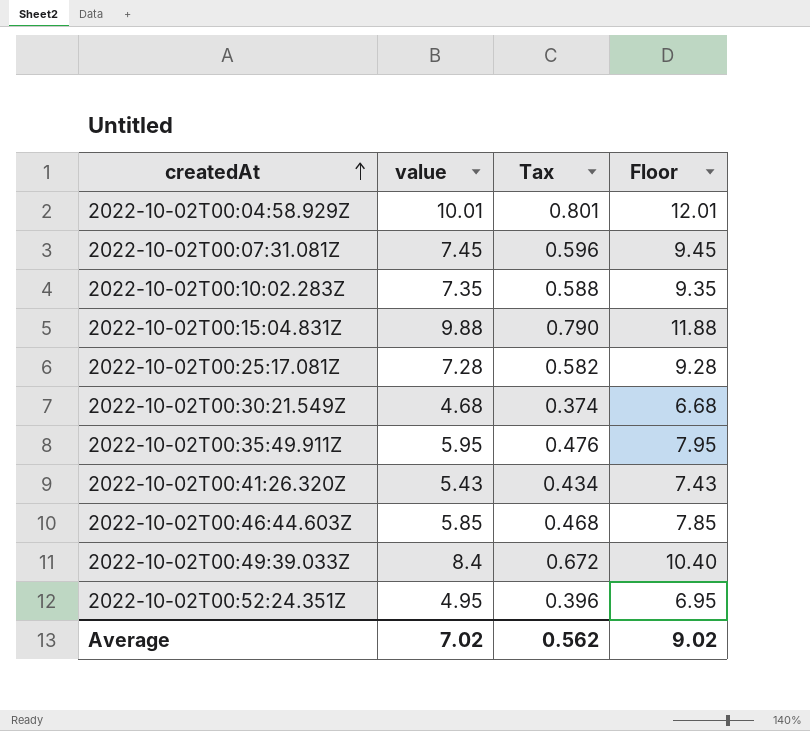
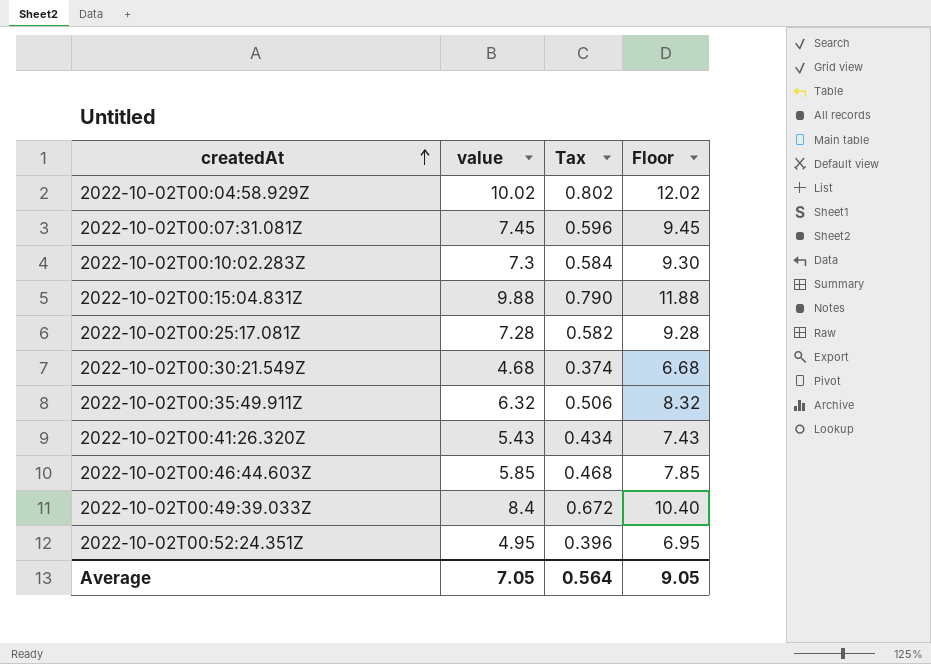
2022-10-02T00:04:58.929Z | value: 10.01 -> 10.02
2022-10-02T00:04:58.929Z | Tax: 0.801 -> 0.802
2022-10-02T00:04:58.929Z | Floor: 12.01 -> 12.02
2022-10-02T00:10:02.283Z | value: 7.35 -> 7.3
2022-10-02T00:10:02.283Z | Tax: 0.588 -> 0.584
2022-10-02T00:10:02.283Z | Floor: 9.35 -> 9.30
2022-10-02T00:35:49.911Z | value: 5.95 -> 6.32
2022-10-02T00:35:49.911Z | Tax: 0.476 -> 0.506
2022-10-02T00:35:49.911Z | Floor: 7.95 -> 8.32
Average | value: 7.02 -> 7.05
Average | Tax: 0.562 -> 0.564
Average | Floor: 9.02 -> 9.05

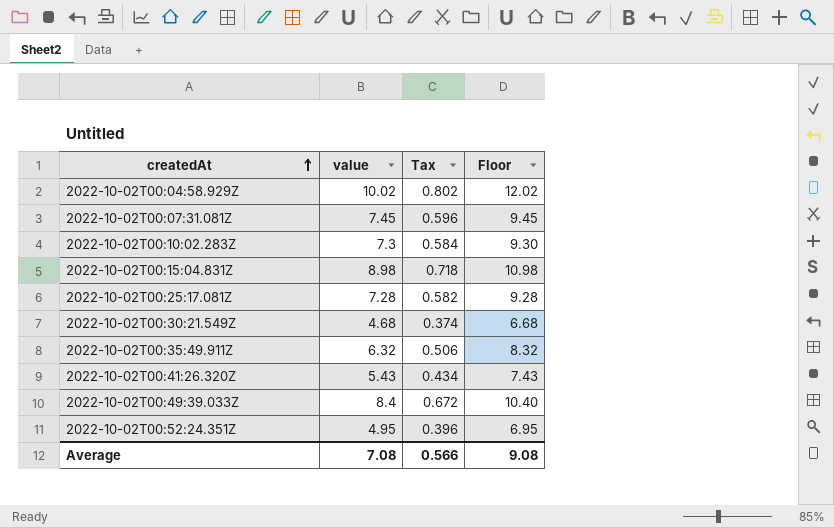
row 2022-10-02T00:46:44.603Z: 5.85 | 0.468 | 7.85 -> none
2022-10-02T00:15:04.831Z | value: 9.88 -> 8.98
2022-10-02T00:15:04.831Z | Tax: 0.790 -> 0.718
2022-10-02T00:15:04.831Z | Floor: 11.88 -> 10.98
Average | value: 7.05 -> 7.08
Average | Tax: 0.564 -> 0.566
Average | Floor: 9.05 -> 9.08

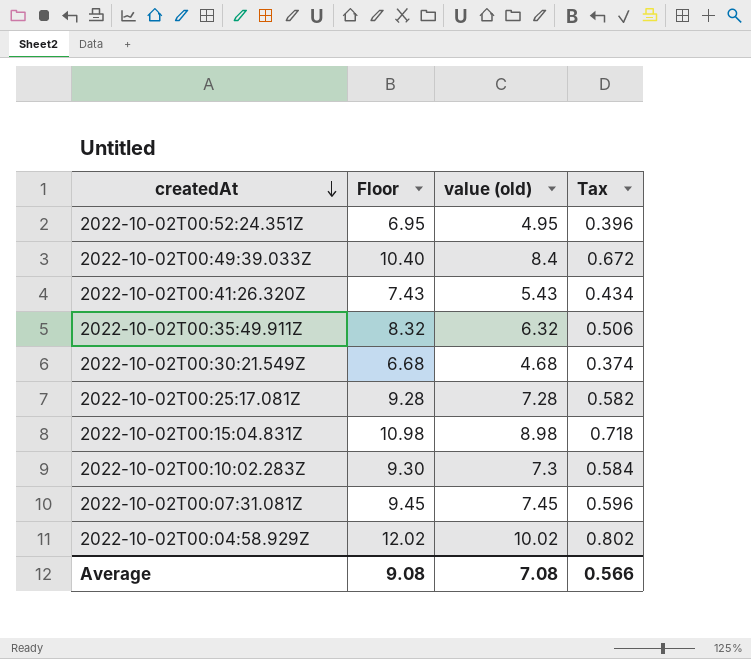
row order: createdAt ascending -> createdAt descending
column Floor | position: 4 -> 2
column name: value -> value (old)

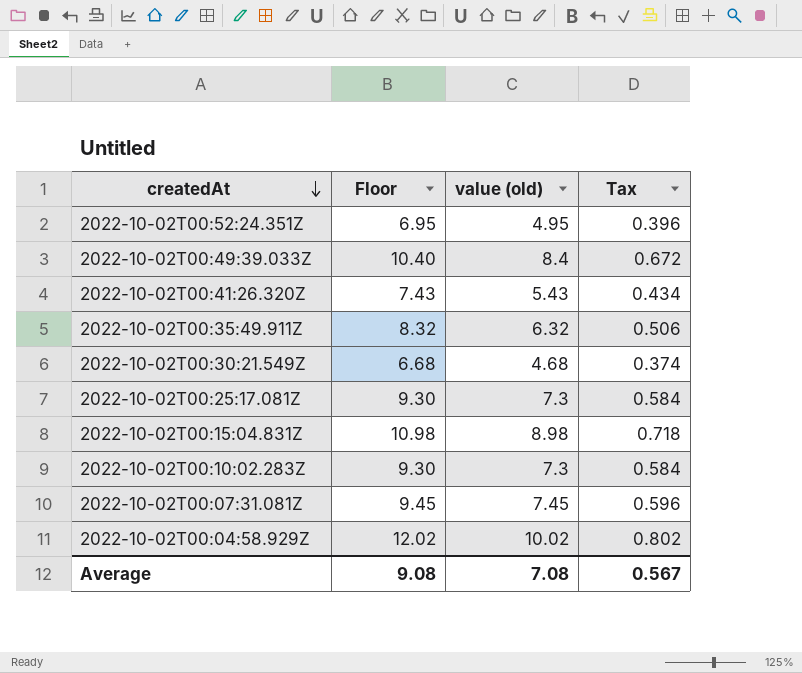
2022-10-02T00:25:17.081Z | Floor: 9.28 -> 9.30
2022-10-02T00:25:17.081Z | value (old): 7.28 -> 7.3
2022-10-02T00:25:17.081Z | Tax: 0.582 -> 0.584
Average | Tax: 0.566 -> 0.567

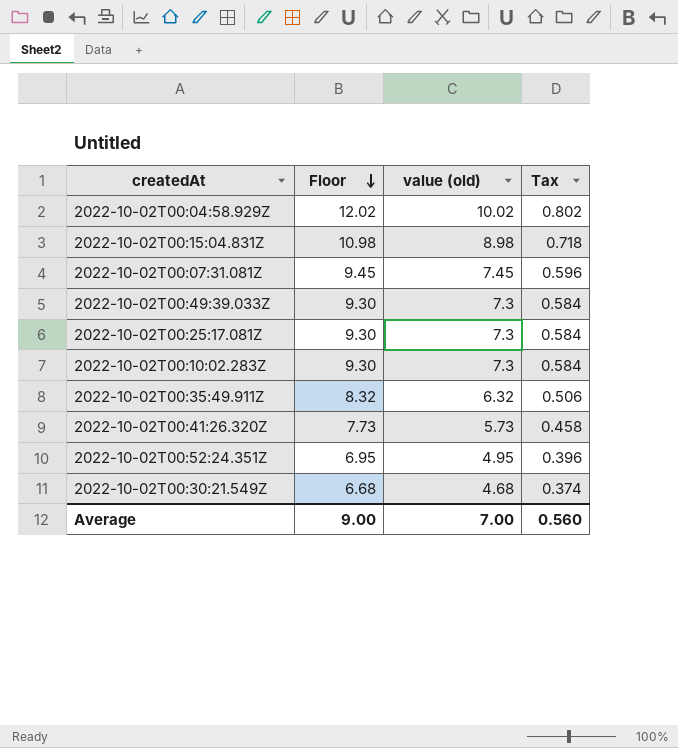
row order: createdAt descending -> Floor descending
2022-10-02T00:49:39.033Z | Floor: 10.40 -> 9.30
2022-10-02T00:49:39.033Z | value (old): 8.4 -> 7.3
2022-10-02T00:49:39.033Z | Tax: 0.672 -> 0.584
2022-10-02T00:41:26.320Z | Floor: 7.43 -> 7.73
2022-10-02T00:41:26.320Z | value (old): 5.43 -> 5.73
2022-10-02T00:41:26.320Z | Tax: 0.434 -> 0.458
Average | Floor: 9.08 -> 9.00
Average | value (old): 7.08 -> 7.00
Average | Tax: 0.567 -> 0.560

